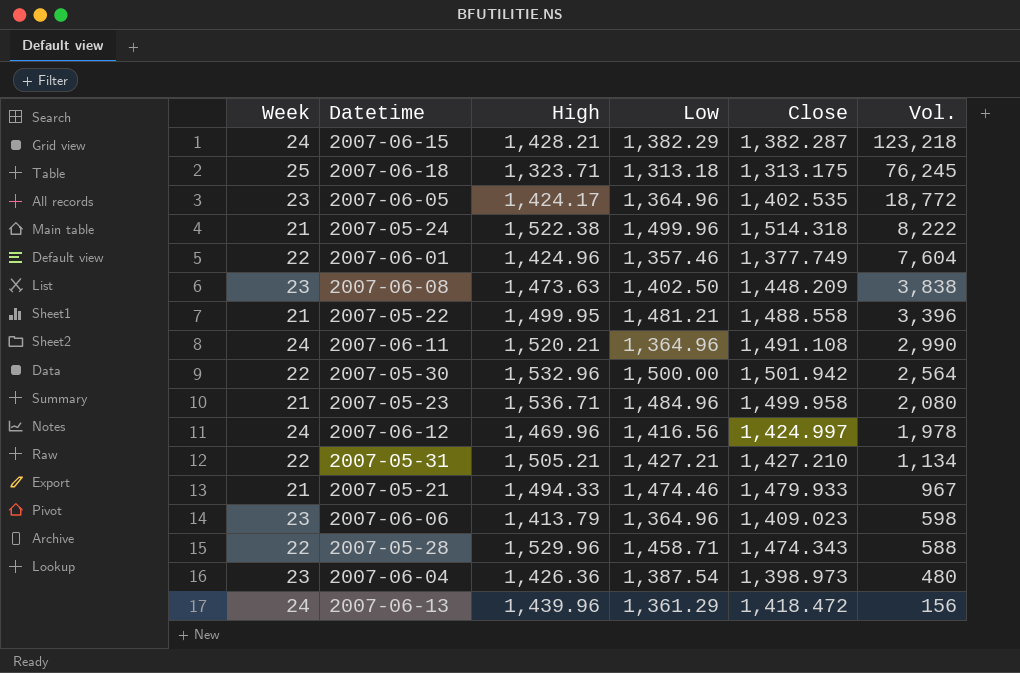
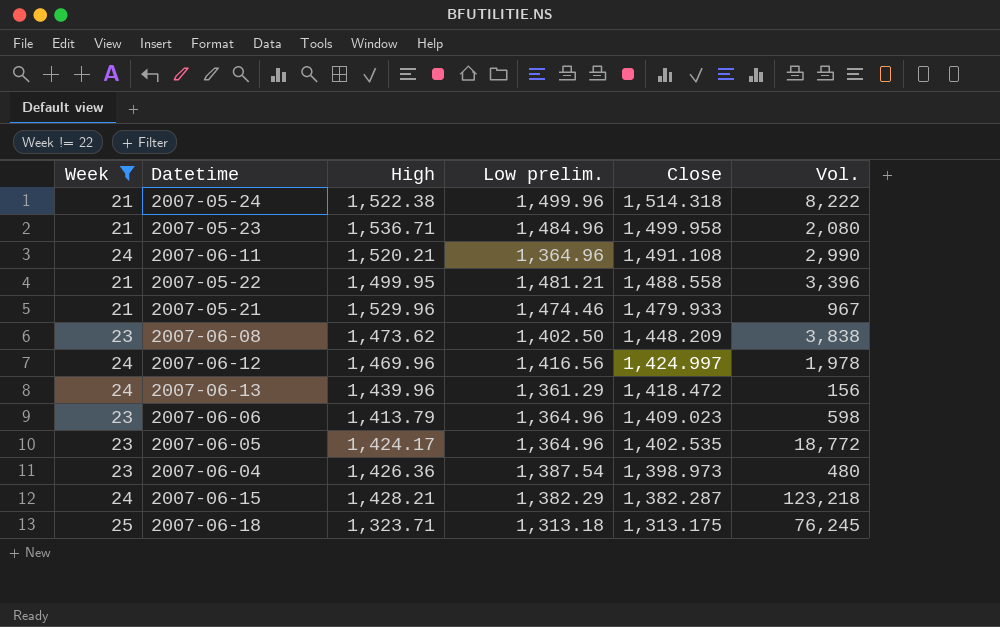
filter: none -> Week != 22
row order: Vol. descending -> Close descending
column name: Low -> Low prelim.
2007-05-21 | High: 1,494.33 -> 1,529.96
2007-06-08 | High: 1,473.63 -> 1,473.62

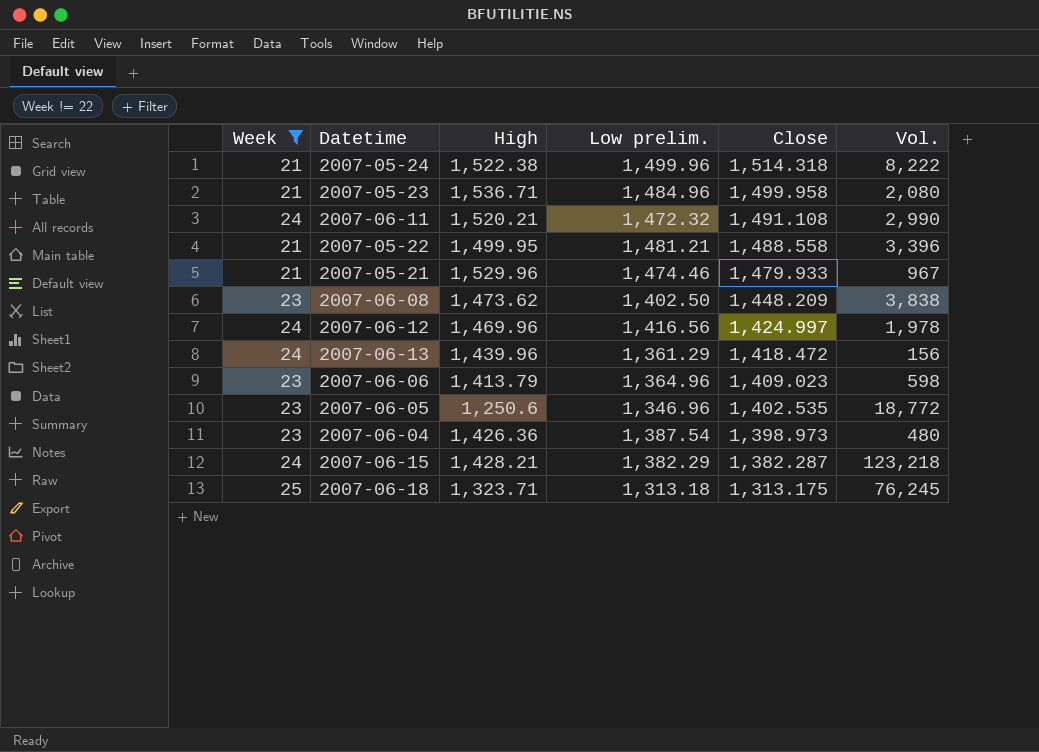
2007-06-11 | Low prelim.: 1,364.96 -> 1,472.32
2007-06-05 | High: 1,424.17 -> 1,250.6
2007-06-05 | Low prelim.: 1,364.96 -> 1,346.96

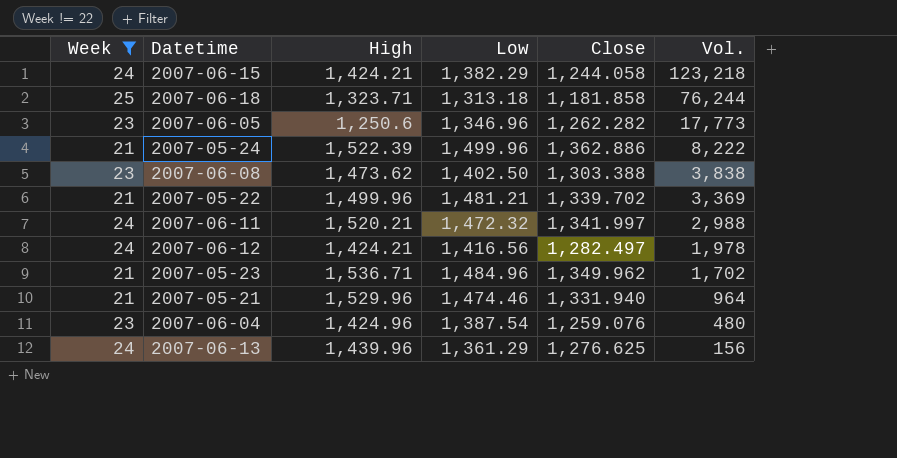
row order: Close descending -> Vol. descending
column name: Low prelim. -> Low
row 2007-06-06: 23 | 1,413.79 | 1,364.96 | 1,409.023 | 598 -> none
2007-06-15 | High: 1,428.21 -> 1,424.21
2007-06-15 | Close: 1,382.287 -> 1,244.058
2007-06-18 | Close: 1,313.175 -> 1,181.858
2007-06-18 | Vol.: 76,245 -> 76,244
2007-06-05 | Close: 1,402.535 -> 1,262.282
2007-06-05 | Vol.: 18,772 -> 17,773
2007-05-24 | High: 1,522.38 -> 1,522.39
2007-05-24 | Close: 1,514.318 -> 1,362.886
2007-06-08 | Close: 1,448.209 -> 1,303.388
2007-05-22 | High: 1,499.95 -> 1,499.96
2007-05-22 | Close: 1,488.558 -> 1,339.702
2007-05-22 | Vol.: 3,396 -> 3,369
2007-06-11 | Close: 1,491.108 -> 1,341.997
2007-06-11 | Vol.: 2,990 -> 2,988
2007-06-12 | High: 1,469.96 -> 1,424.21
2007-06-12 | Close: 1,424.997 -> 1,282.497
2007-05-23 | Close: 1,499.958 -> 1,349.962
2007-05-23 | Vol.: 2,080 -> 1,702
2007-05-21 | Close: 1,479.933 -> 1,331.940
2007-05-21 | Vol.: 967 -> 964
2007-06-04 | High: 1,426.36 -> 1,424.96
2007-06-04 | Close: 1,398.973 -> 1,259.076
2007-06-13 | Close: 1,418.472 -> 1,276.625

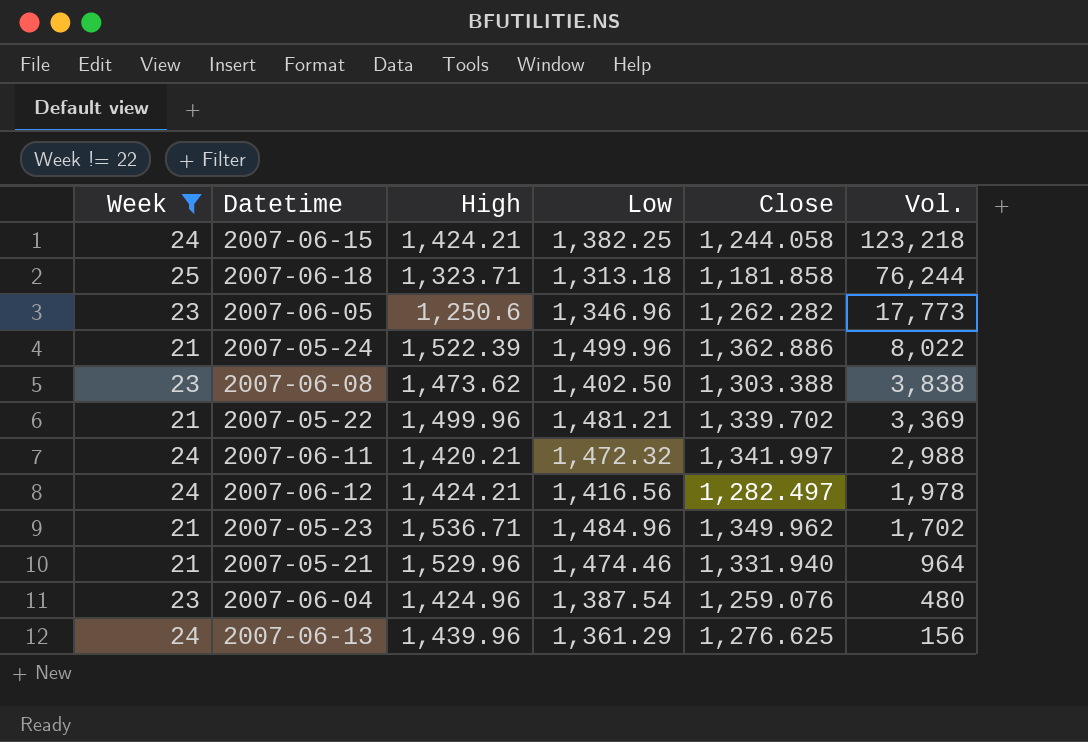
2007-06-15 | Low: 1,382.29 -> 1,382.25
2007-05-24 | Vol.: 8,222 -> 8,022
2007-06-11 | High: 1,520.21 -> 1,420.21

